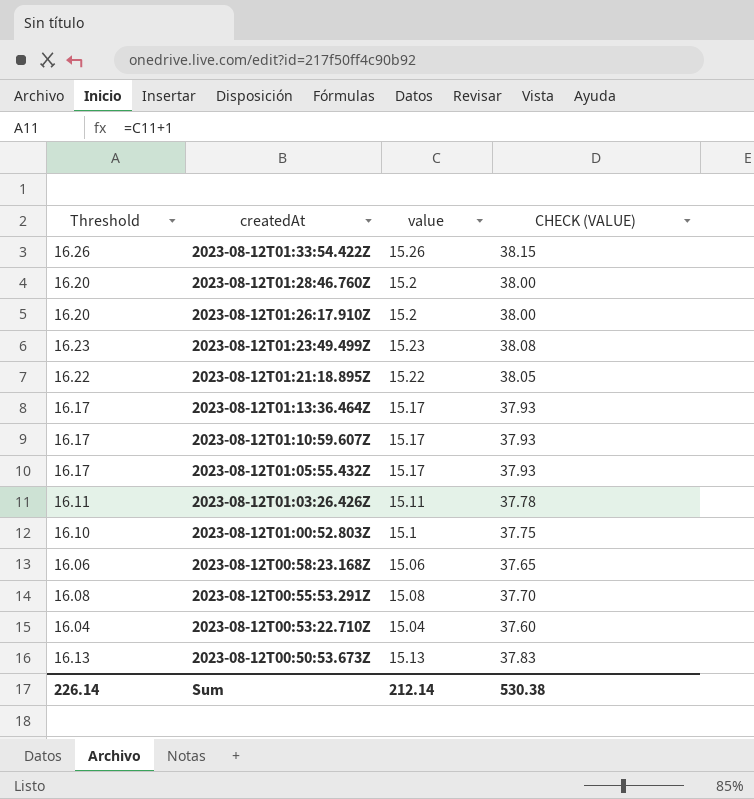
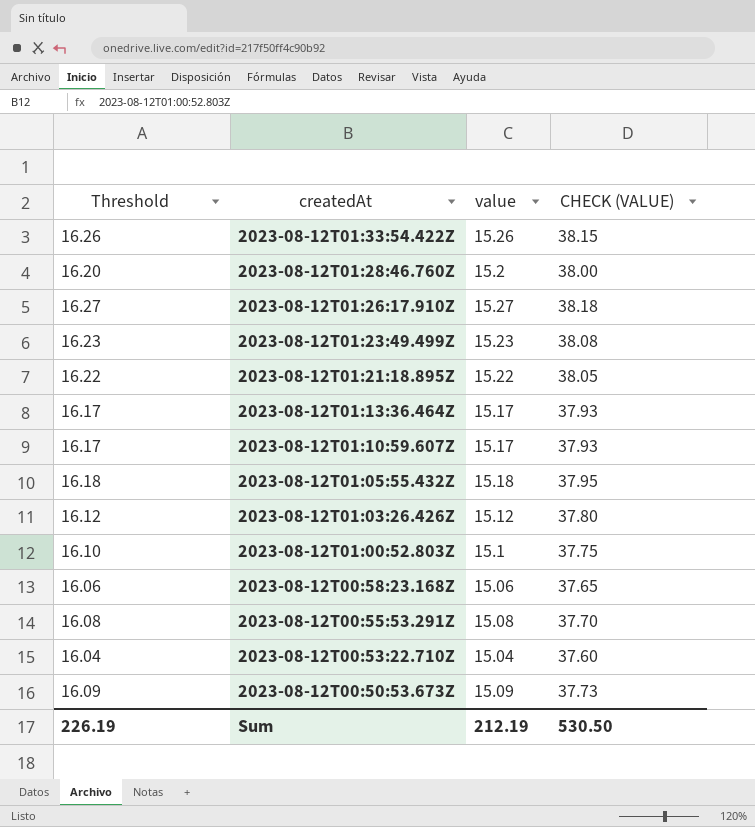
2023-08-12T01:26:17.910Z | Threshold: 16.20 -> 16.27
2023-08-12T01:26:17.910Z | value: 15.2 -> 15.27
2023-08-12T01:26:17.910Z | CHECK (VALUE): 38.00 -> 38.18
2023-08-12T01:05:55.432Z | Threshold: 16.17 -> 16.18
2023-08-12T01:05:55.432Z | value: 15.17 -> 15.18
2023-08-12T01:05:55.432Z | CHECK (VALUE): 37.93 -> 37.95
2023-08-12T01:03:26.426Z | Threshold: 16.11 -> 16.12
2023-08-12T01:03:26.426Z | value: 15.11 -> 15.12
2023-08-12T01:03:26.426Z | CHECK (VALUE): 37.78 -> 37.80
2023-08-12T00:50:53.673Z | Threshold: 16.13 -> 16.09
2023-08-12T00:50:53.673Z | value: 15.13 -> 15.09
2023-08-12T00:50:53.673Z | CHECK (VALUE): 37.83 -> 37.73
Sum | Threshold: 226.14 -> 226.19
Sum | value: 212.14 -> 212.19
Sum | CHECK (VALUE): 530.38 -> 530.50

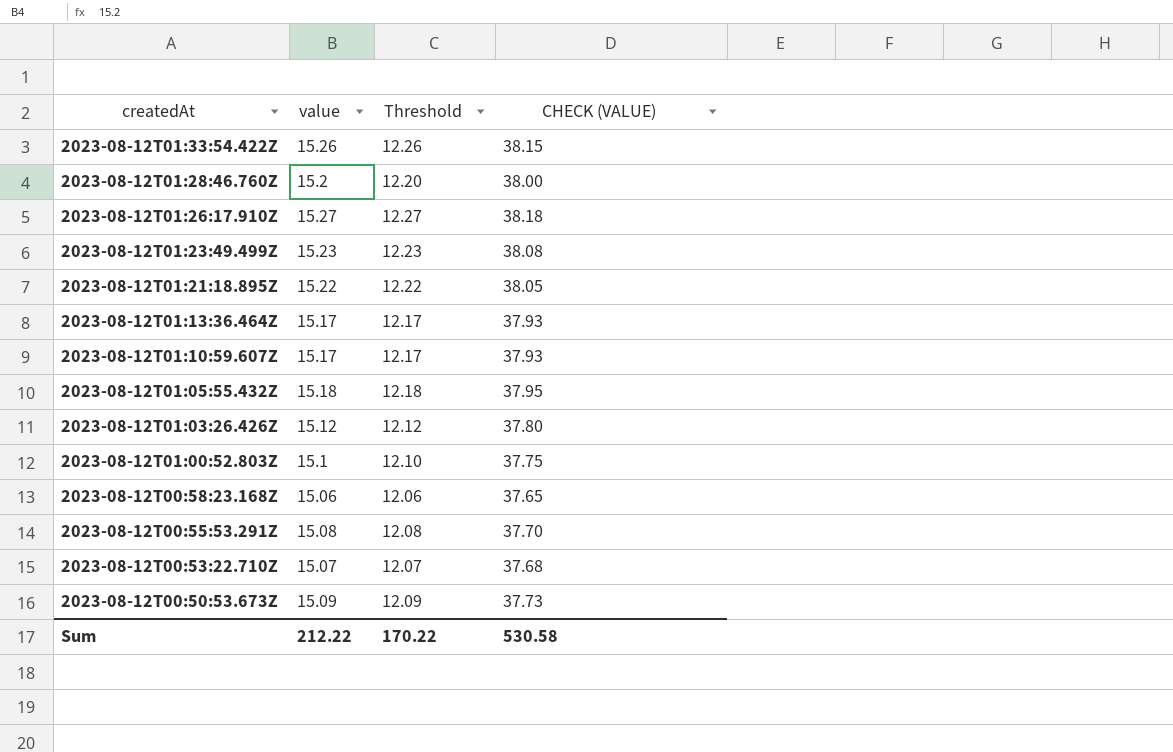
column Threshold | formula: [value] + 1 -> [value] - 3
column Threshold | position: 1 -> 3
2023-08-12T00:53:22.710Z | value: 15.04 -> 15.07
2023-08-12T00:53:22.710Z | CHECK (VALUE): 37.60 -> 37.68
Sum | value: 212.19 -> 212.22
Sum | Threshold: 226.19 -> 170.22
Sum | CHECK (VALUE): 530.50 -> 530.58

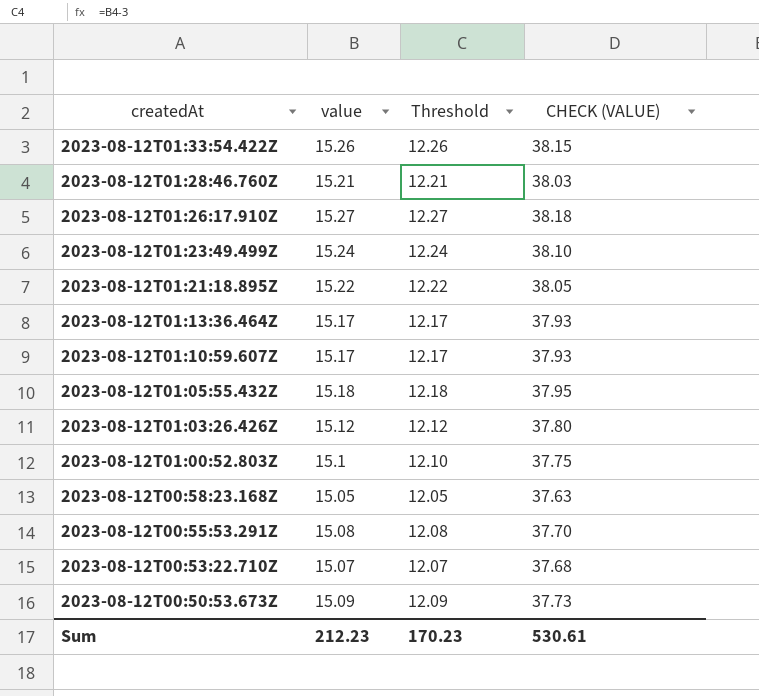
2023-08-12T01:28:46.760Z | value: 15.2 -> 15.21
2023-08-12T01:28:46.760Z | Threshold: 12.20 -> 12.21
2023-08-12T01:28:46.760Z | CHECK (VALUE): 38.00 -> 38.03
2023-08-12T01:23:49.499Z | value: 15.23 -> 15.24
2023-08-12T01:23:49.499Z | Threshold: 12.23 -> 12.24
2023-08-12T01:23:49.499Z | CHECK (VALUE): 38.08 -> 38.10
2023-08-12T00:58:23.168Z | value: 15.06 -> 15.05
2023-08-12T00:58:23.168Z | Threshold: 12.06 -> 12.05
2023-08-12T00:58:23.168Z | CHECK (VALUE): 37.65 -> 37.63
Sum | value: 212.22 -> 212.23
Sum | Threshold: 170.22 -> 170.23
Sum | CHECK (VALUE): 530.58 -> 530.61

